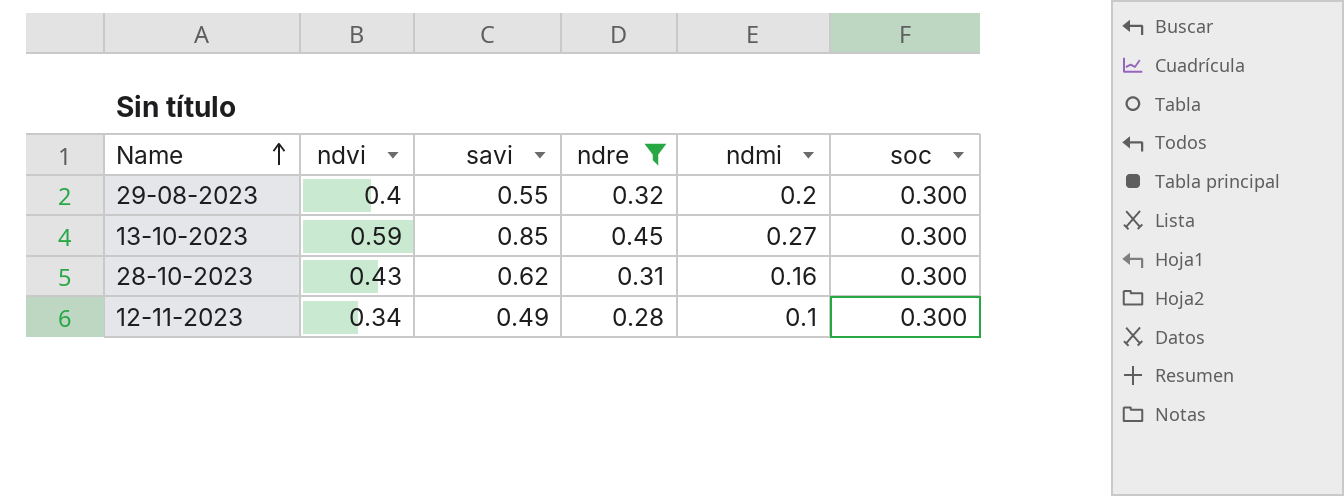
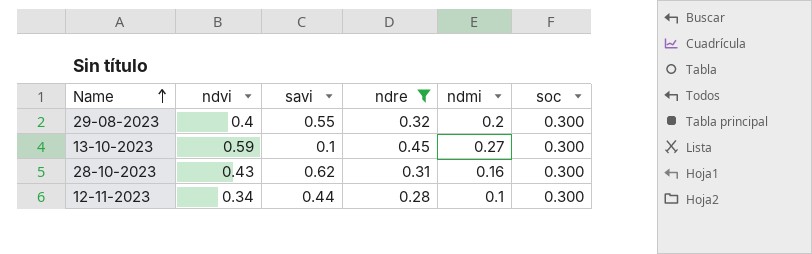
13-10-2023 | savi: 0.85 -> 0.1
12-11-2023 | savi: 0.49 -> 0.44

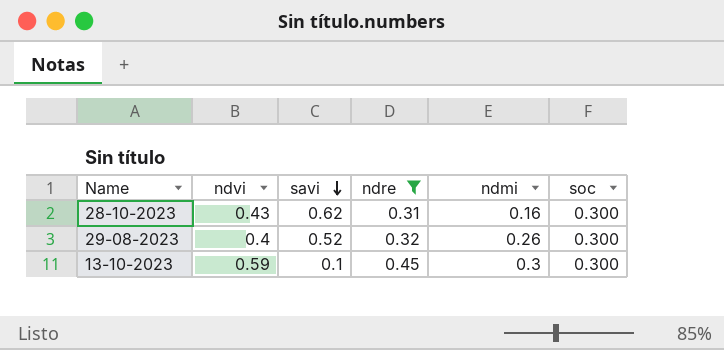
row order: Name ascending -> savi descending
row 12-11-2023: 0.34 | 0.44 | 0.28 | 0.1 | 0.300 -> none
29-08-2023 | savi: 0.55 -> 0.52
29-08-2023 | ndmi: 0.2 -> 0.26
13-10-2023 | ndmi: 0.27 -> 0.3

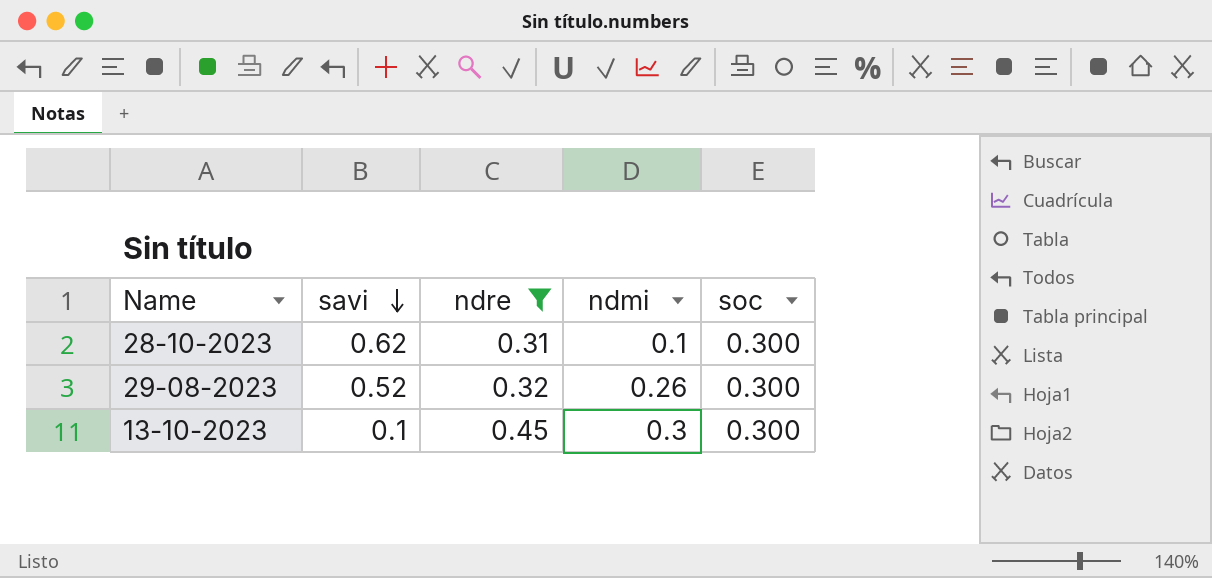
column ndvi | position: 2 -> none
28-10-2023 | ndmi: 0.16 -> 0.1

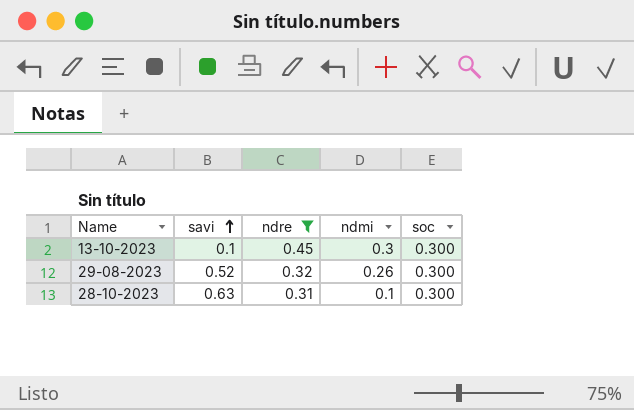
row order: savi descending -> savi ascending
28-10-2023 | savi: 0.62 -> 0.63

